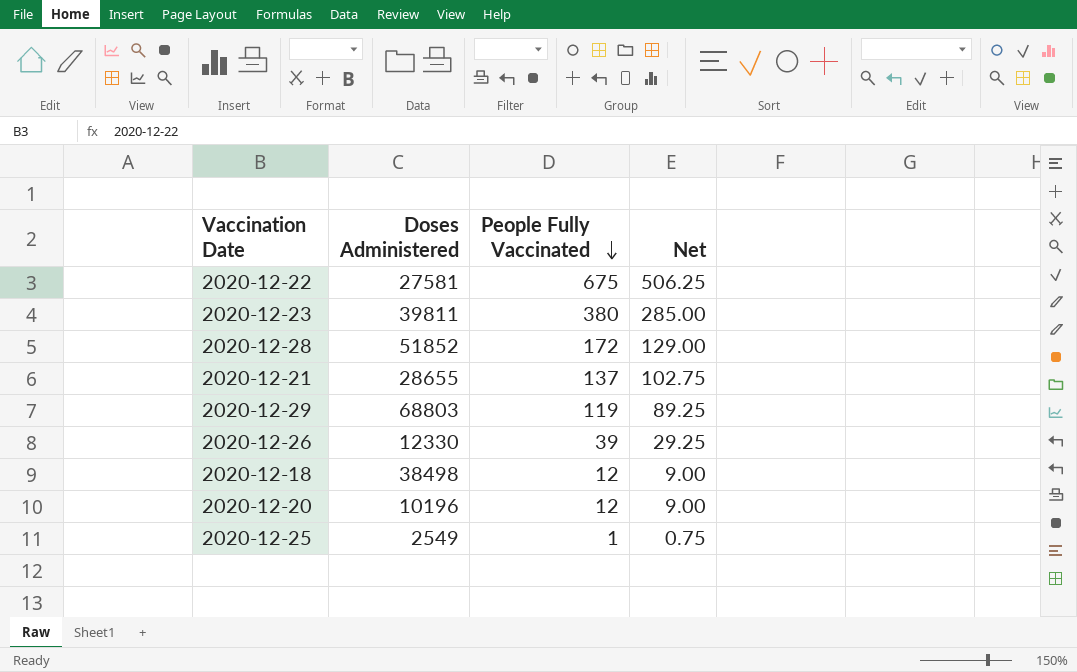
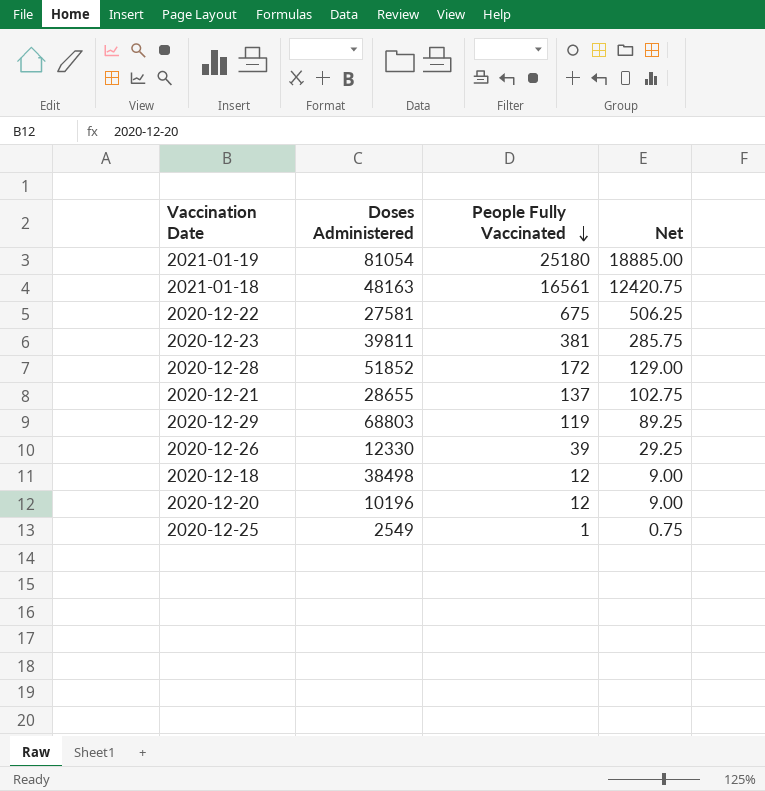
row 2021-01-19: none -> 81054 | 25180 | 18885.00
row 2021-01-18: none -> 48163 | 16561 | 12420.75
2020-12-23 | People Fully Vaccinated: 380 -> 381
2020-12-23 | Net: 285.00 -> 285.75

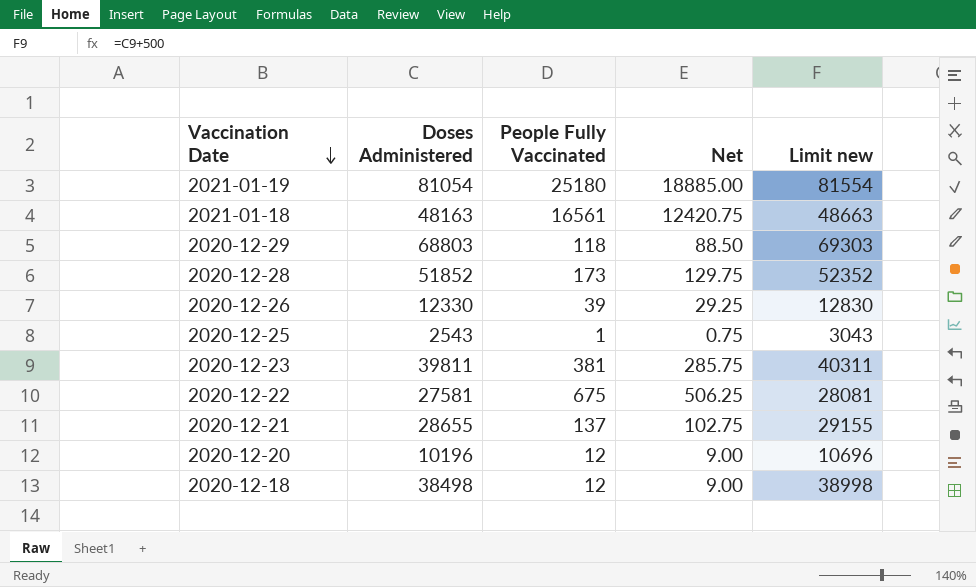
row order: People Fully Vaccinated descending -> Vaccination Date descending
column Limit new | formula: none -> [Doses Administered] + 500
2020-12-29 | People Fully Vaccinated: 119 -> 118
2020-12-29 | Net: 89.25 -> 88.50
2020-12-28 | People Fully Vaccinated: 172 -> 173
2020-12-28 | Net: 129.00 -> 129.75
2020-12-25 | Doses Administered: 2549 -> 2543

